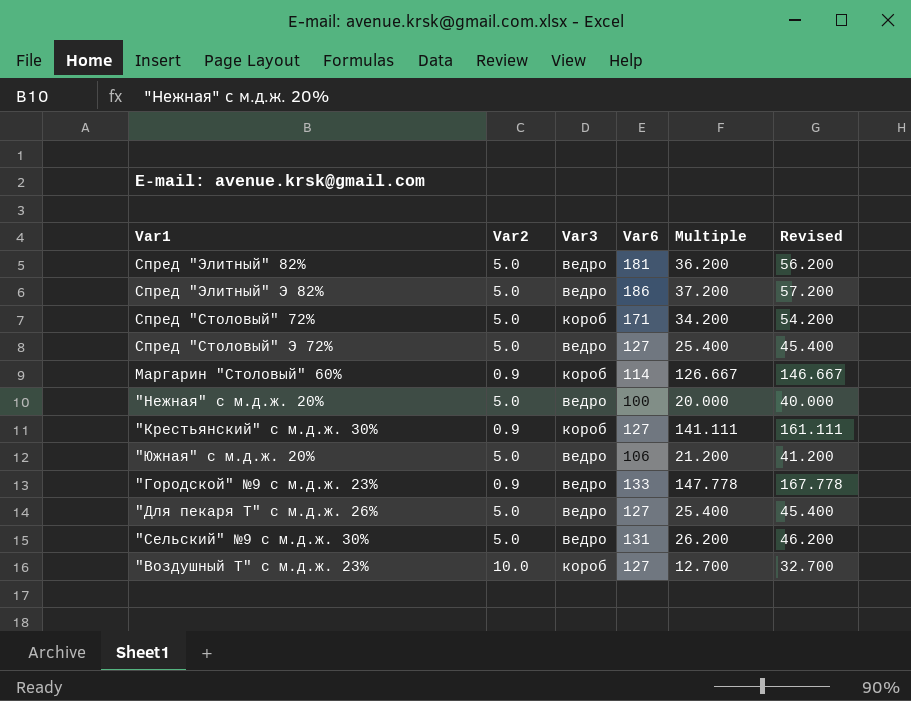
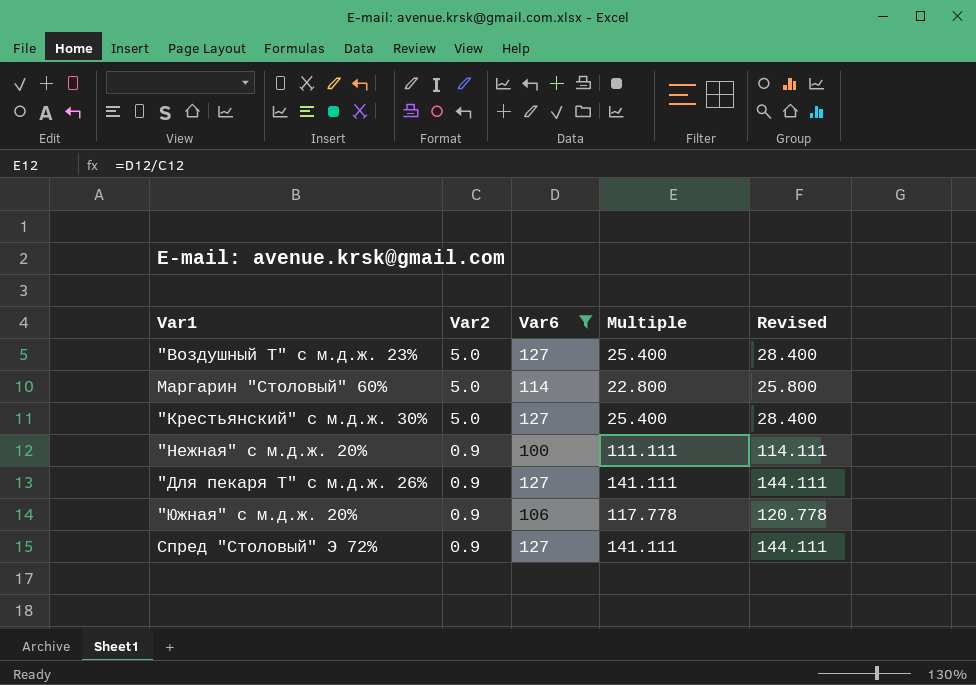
filter: none -> Var6 <= 127
row order: none -> Var2 descending
column Var3 | position: 3 -> none
column Revised | formula: [Multiple] + 20 -> [Multiple] + 3
"Воздушный Т" с м.д.ж. 23% | Var2: 10.0 -> 5.0
"Воздушный Т" с м.д.ж. 23% | Multiple: 12.700 -> 25.400
Маргарин "Столовый" 60% | Var2: 0.9 -> 5.0
Маргарин "Столовый" 60% | Multiple: 126.667 -> 22.800
"Крестьянский" с м.д.ж. 30% | Var2: 0.9 -> 5.0
"Крестьянский" с м.д.ж. 30% | Multiple: 141.111 -> 25.400
"Нежная" с м.д.ж. 20% | Var2: 5.0 -> 0.9
"Нежная" с м.д.ж. 20% | Multiple: 20.000 -> 111.111
"Для пекаря Т" с м.д.ж. 26% | Var2: 5.0 -> 0.9
"Для пекаря Т" с м.д.ж. 26% | Multiple: 25.400 -> 141.111
"Южная" с м.д.ж. 20% | Var2: 5.0 -> 0.9
"Южная" с м.д.ж. 20% | Multiple: 21.200 -> 117.778
Спред "Столовый" Э 72% | Var2: 5.0 -> 0.9
Спред "Столовый" Э 72% | Multiple: 25.400 -> 141.111

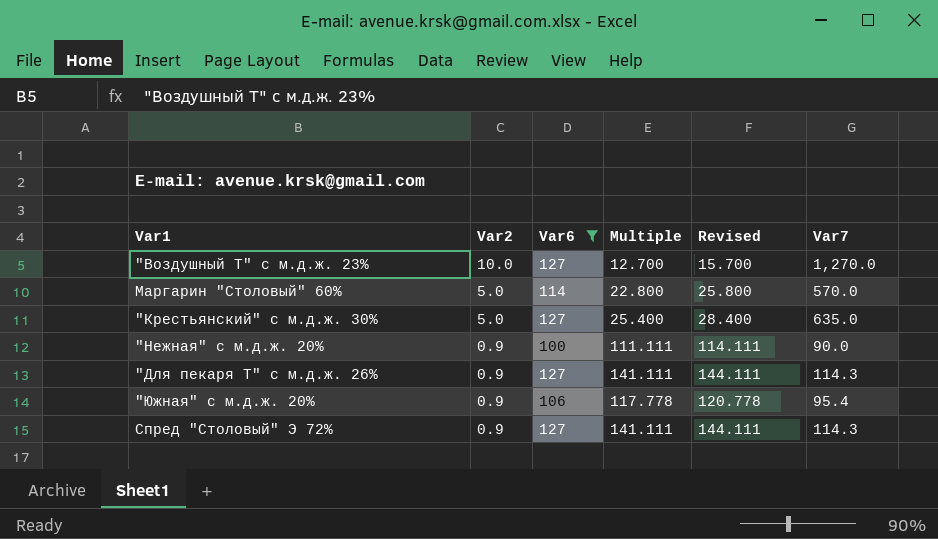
column Var7 | formula: none -> [Var2] * [Var6]
"Воздушный Т" с м.д.ж. 23% | Var2: 5.0 -> 10.0
"Воздушный Т" с м.д.ж. 23% | Multiple: 25.400 -> 12.700
"Воздушный Т" с м.д.ж. 23% | Revised: 28.400 -> 15.700

